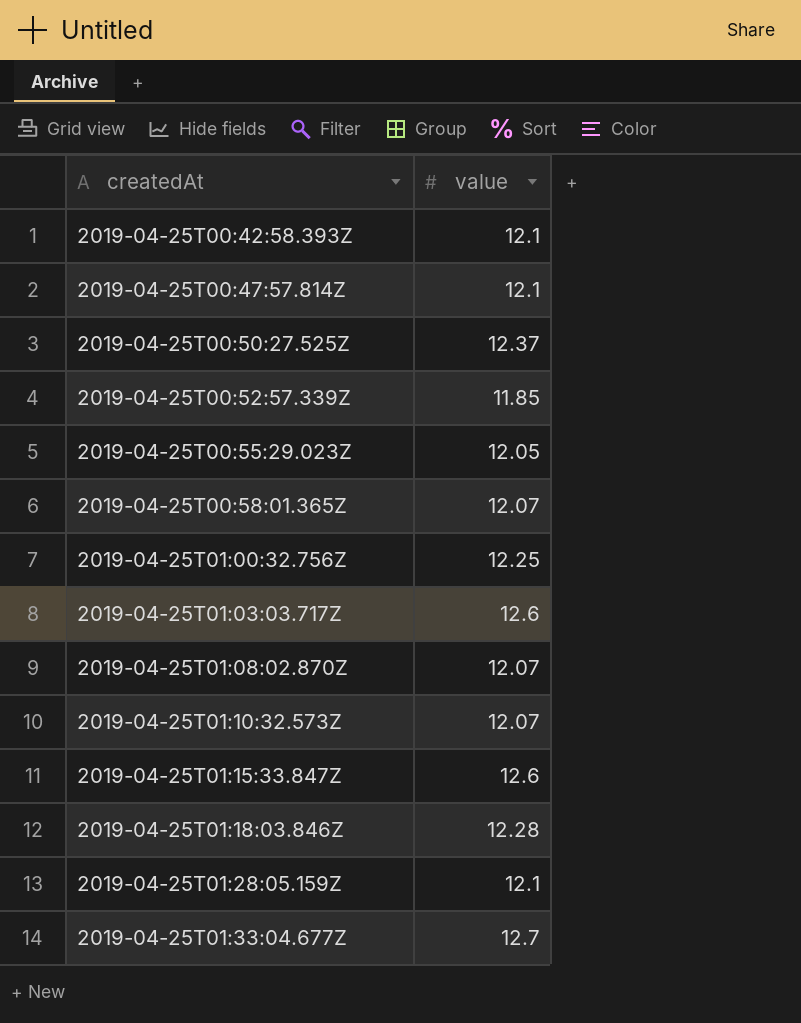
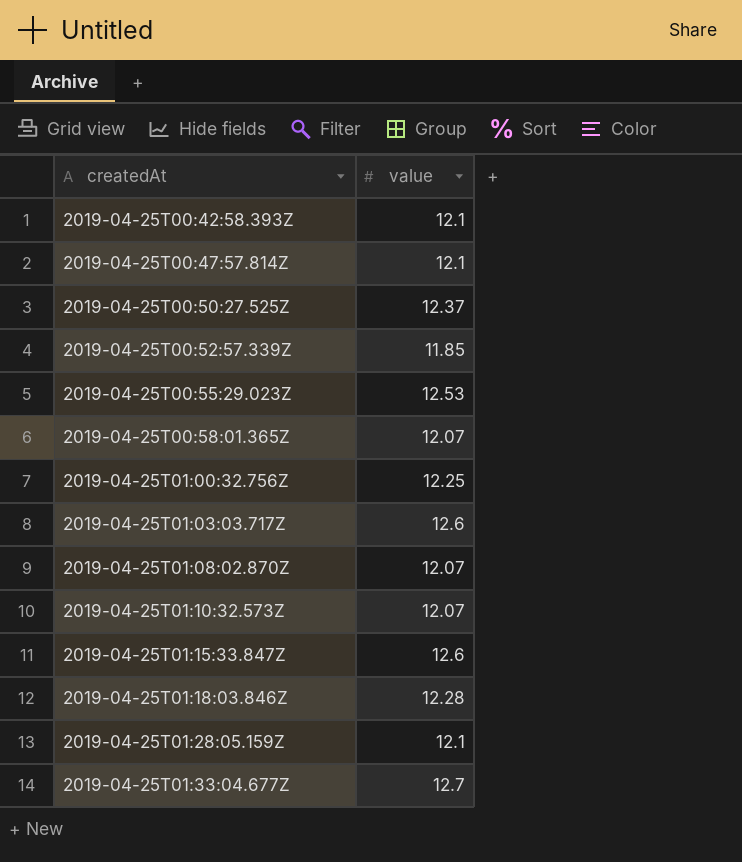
2019-04-25T00:55:29.023Z | value: 12.05 -> 12.53

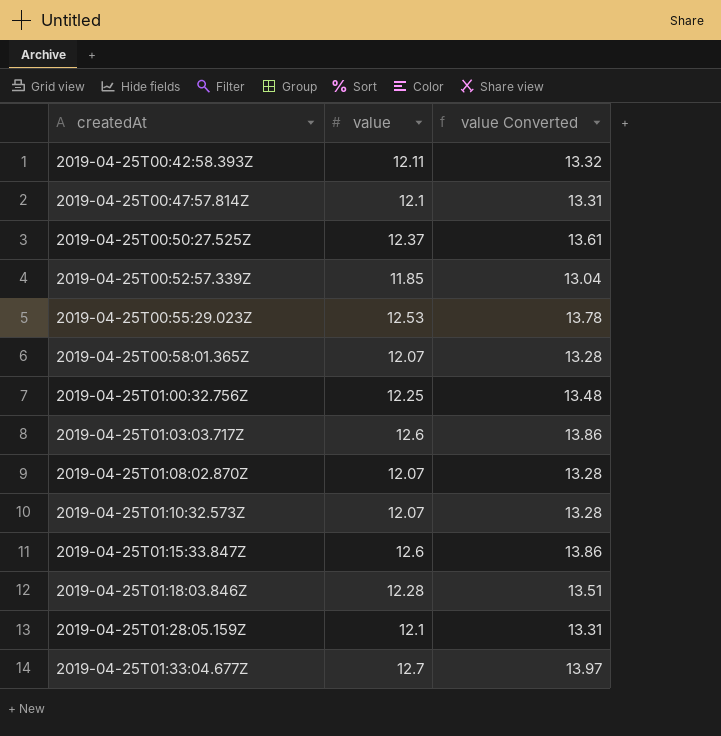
column value Converted | formula: none -> [value] * 1.1
2019-04-25T00:42:58.393Z | value: 12.1 -> 12.11

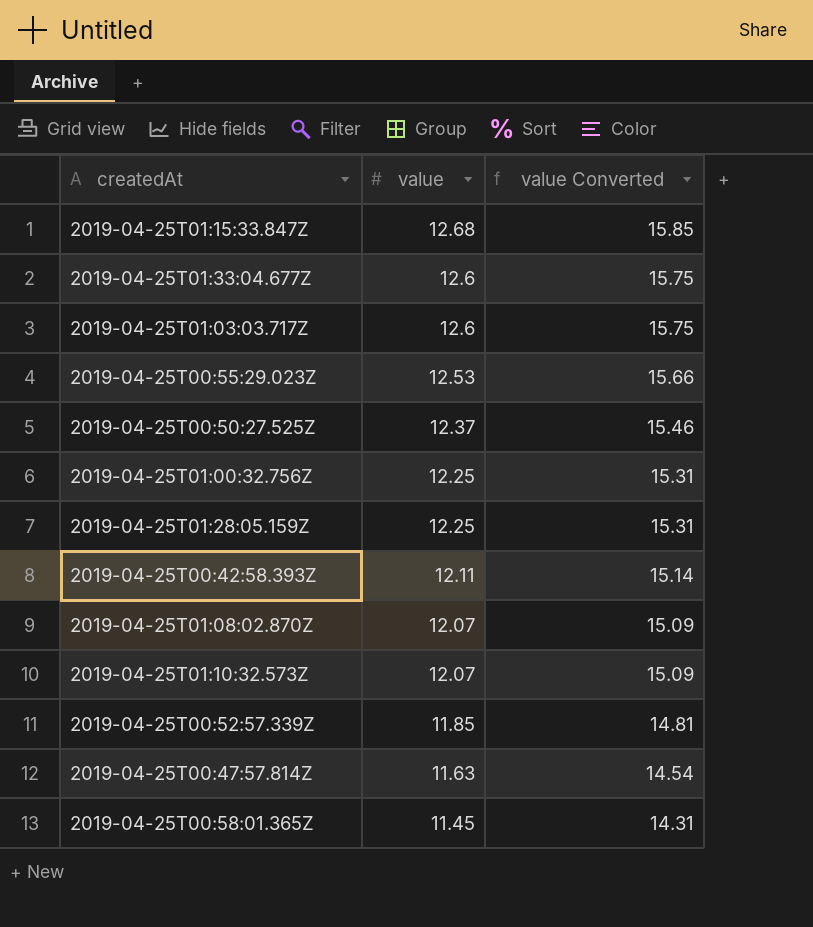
row order: createdAt ascending -> value descending
column value Converted | formula: [value] * 1.1 -> [value] * 1.25
row 2019-04-25T01:18:03.846Z: 12.28 | 13.51 -> none
2019-04-25T01:15:33.847Z | value: 12.6 -> 12.68
2019-04-25T01:33:04.677Z | value: 12.7 -> 12.6
2019-04-25T01:28:05.159Z | value: 12.1 -> 12.25
2019-04-25T00:47:57.814Z | value: 12.1 -> 11.63
2019-04-25T00:58:01.365Z | value: 12.07 -> 11.45

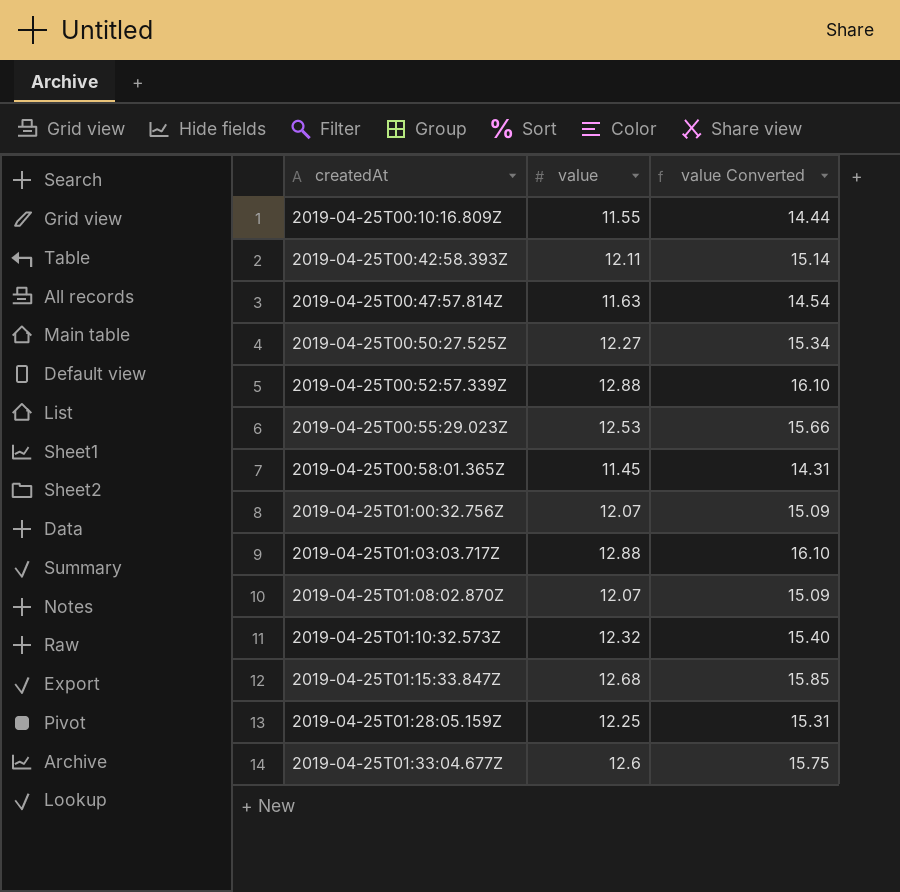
row order: value descending -> createdAt ascending
row 2019-04-25T00:10:16.809Z: none -> 11.55 | 14.44
2019-04-25T00:50:27.525Z | value: 12.37 -> 12.27
2019-04-25T00:50:27.525Z | value Converted: 15.46 -> 15.34
2019-04-25T00:52:57.339Z | value: 11.85 -> 12.88
2019-04-25T00:52:57.339Z | value Converted: 14.81 -> 16.10
2019-04-25T01:00:32.756Z | value: 12.25 -> 12.07
2019-04-25T01:00:32.756Z | value Converted: 15.31 -> 15.09
2019-04-25T01:03:03.717Z | value: 12.6 -> 12.88
2019-04-25T01:03:03.717Z | value Converted: 15.75 -> 16.10
2019-04-25T01:10:32.573Z | value: 12.07 -> 12.32
2019-04-25T01:10:32.573Z | value Converted: 15.09 -> 15.40

